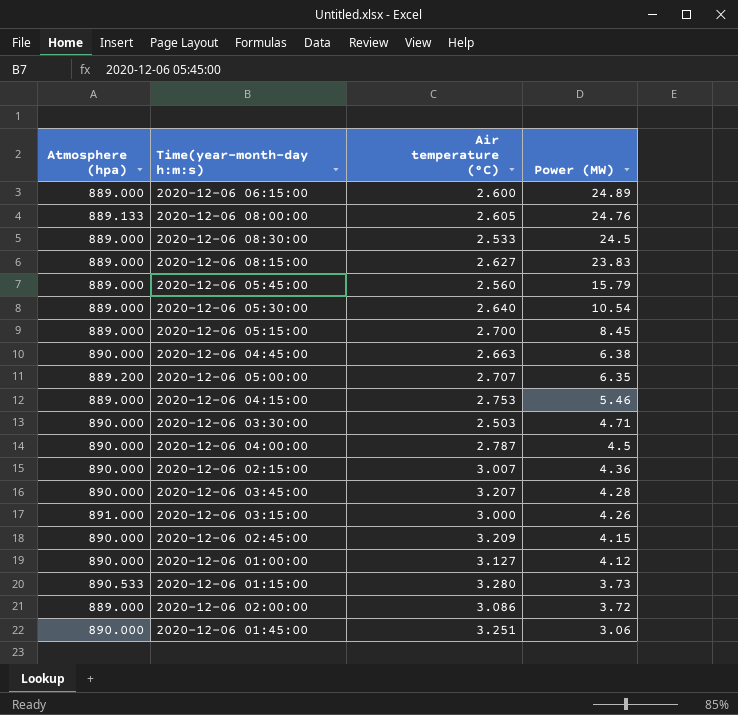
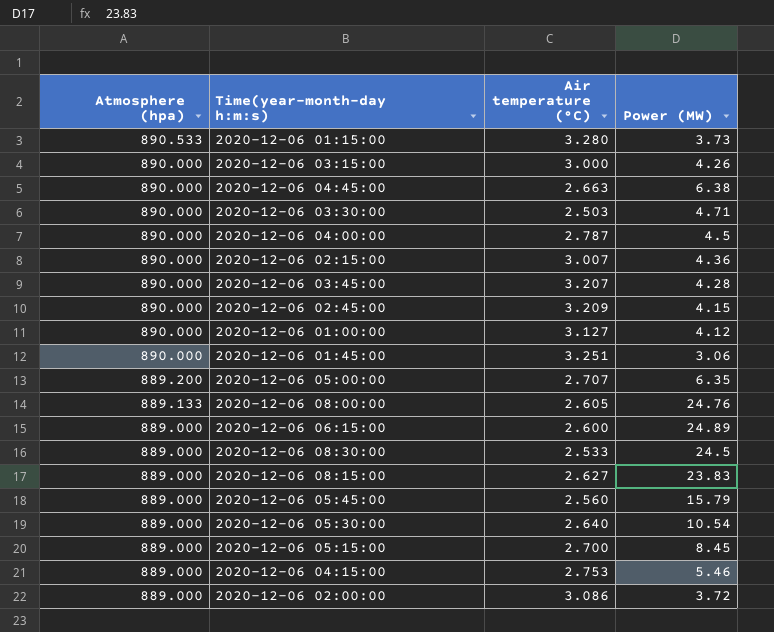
row order: Power (MW) descending -> Atmosphere (hpa) descending
2020-12-06 03:15:00 | Atmosphere (hpa): 891.000 -> 890.000

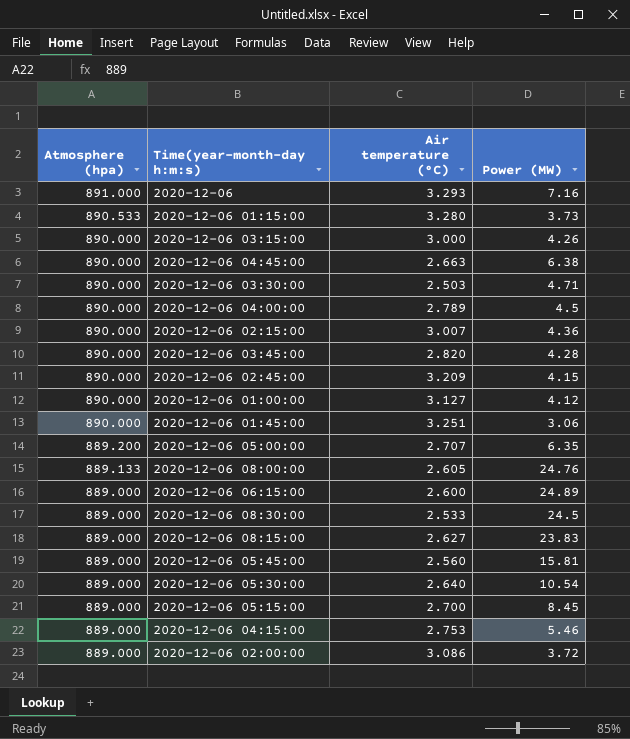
row 2020-12-06: none -> 891.000 | 3.293 | 7.16
2020-12-06 04:00:00 | Air temperature (°C): 2.787 -> 2.789
2020-12-06 03:45:00 | Air temperature (°C): 3.207 -> 2.820
2020-12-06 05:45:00 | Power (MW): 15.79 -> 15.81

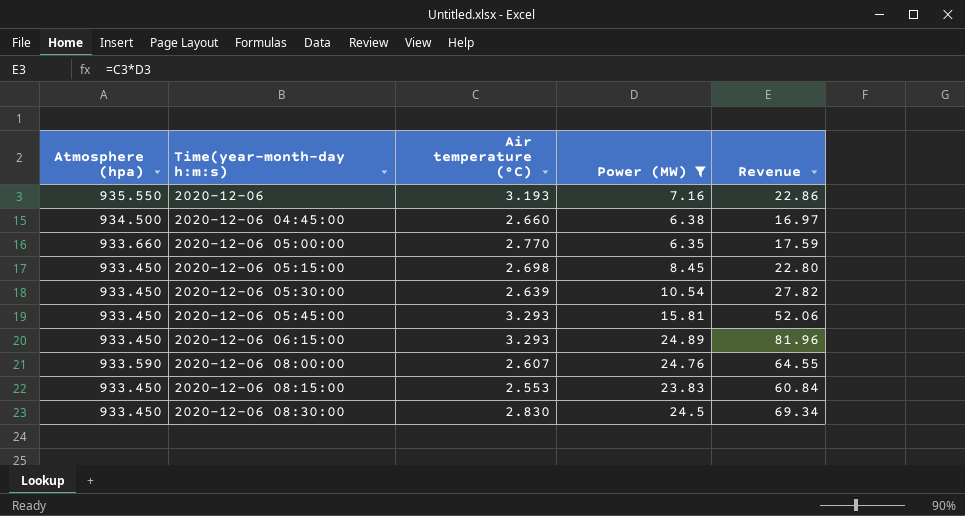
filter: none -> Power (MW) >= 6.35
row order: Atmosphere (hpa) descending -> Time(year-month-day h:m:s) ascending
column Revenue | formula: none -> [Air temperature (°C)] * [Power (MW)]
2020-12-06 | Atmosphere (hpa): 891.000 -> 935.550
2020-12-06 | Air temperature (°C): 3.293 -> 3.193
2020-12-06 04:45:00 | Atmosphere (hpa): 890.000 -> 934.500
2020-12-06 04:45:00 | Air temperature (°C): 2.663 -> 2.660
2020-12-06 05:00:00 | Atmosphere (hpa): 889.200 -> 933.660
2020-12-06 05:00:00 | Air temperature (°C): 2.707 -> 2.770
2020-12-06 05:15:00 | Atmosphere (hpa): 889.000 -> 933.450
2020-12-06 05:15:00 | Air temperature (°C): 2.700 -> 2.698
2020-12-06 05:30:00 | Atmosphere (hpa): 889.000 -> 933.450
2020-12-06 05:30:00 | Air temperature (°C): 2.640 -> 2.639
2020-12-06 05:45:00 | Atmosphere (hpa): 889.000 -> 933.450
2020-12-06 05:45:00 | Air temperature (°C): 2.560 -> 3.293
2020-12-06 06:15:00 | Atmosphere (hpa): 889.000 -> 933.450
2020-12-06 06:15:00 | Air temperature (°C): 2.600 -> 3.293
2020-12-06 08:00:00 | Atmosphere (hpa): 889.133 -> 933.590
2020-12-06 08:00:00 | Air temperature (°C): 2.605 -> 2.607
2020-12-06 08:15:00 | Atmosphere (hpa): 889.000 -> 933.450
2020-12-06 08:15:00 | Air temperature (°C): 2.627 -> 2.553
2020-12-06 08:30:00 | Atmosphere (hpa): 889.000 -> 933.450
2020-12-06 08:30:00 | Air temperature (°C): 2.533 -> 2.830

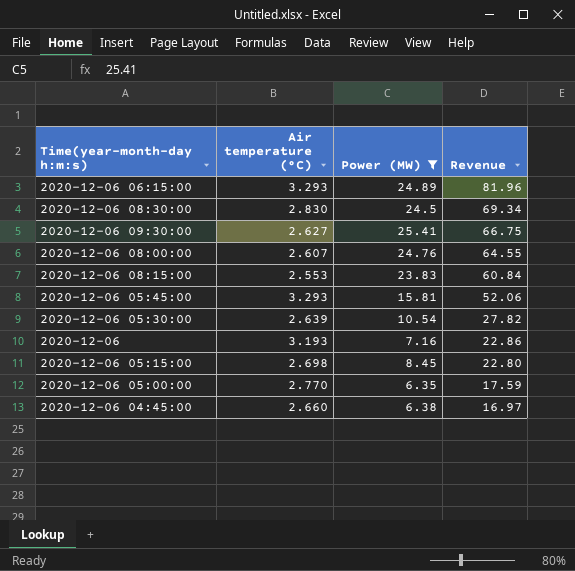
row order: Time(year-month-day h:m:s) ascending -> Revenue descending
column Atmosphere (hpa) | position: 1 -> none
row 2020-12-06 09:30:00: none -> 2.627 | 25.41 | 66.75

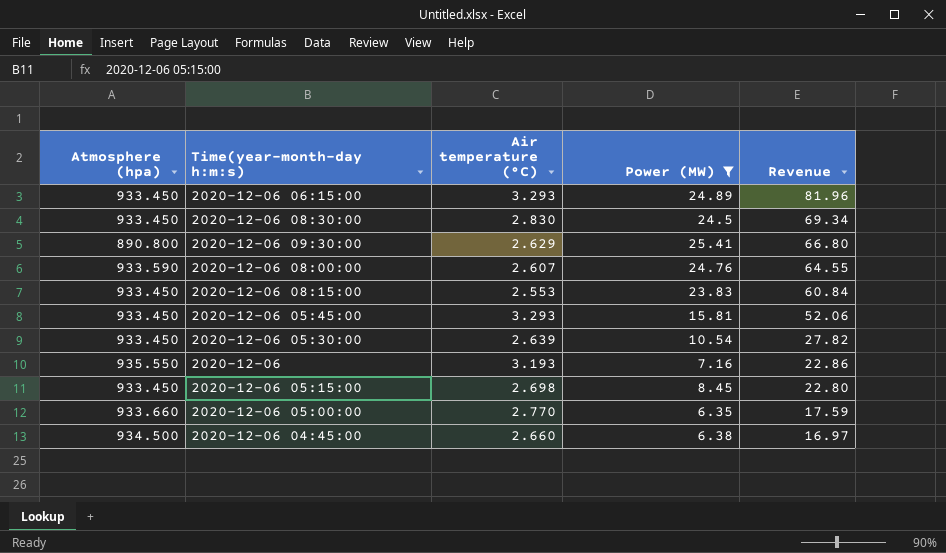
column Atmosphere (hpa) | position: none -> 1
2020-12-06 09:30:00 | Air temperature (°C): 2.627 -> 2.629
2020-12-06 09:30:00 | Revenue: 66.75 -> 66.80

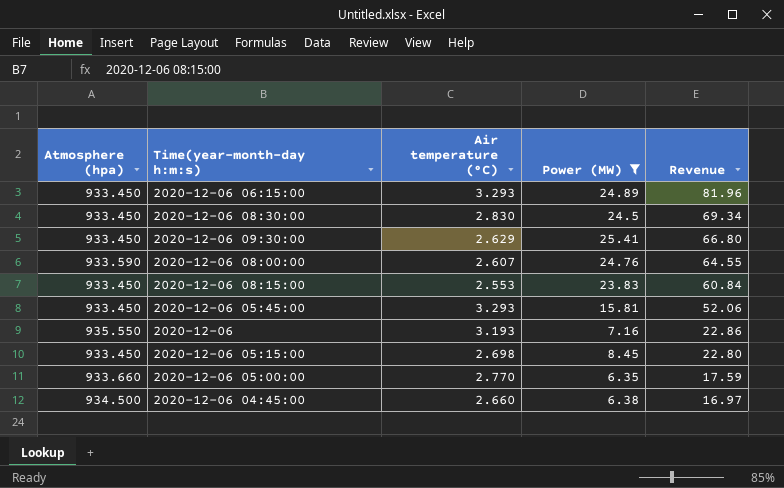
row 2020-12-06 05:30:00: 933.450 | 2.639 | 10.54 | 27.82 -> none
2020-12-06 09:30:00 | Atmosphere (hpa): 890.800 -> 933.450

